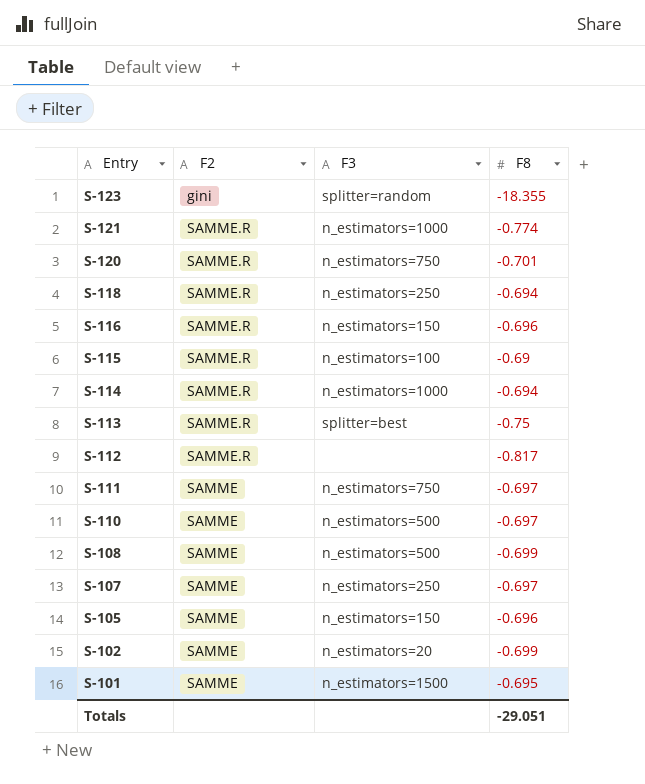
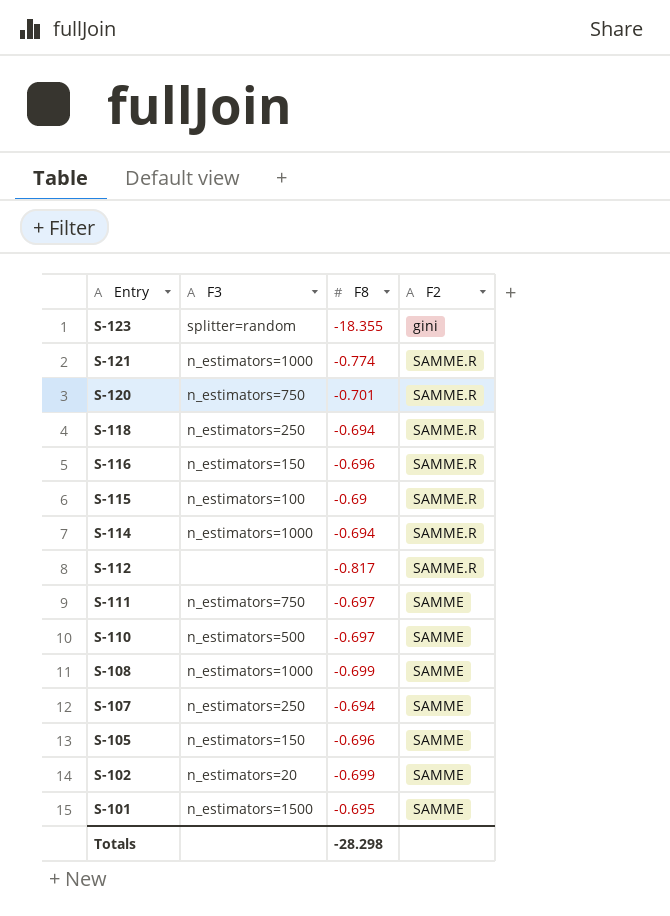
column F2 | position: 2 -> 4
row S-113: SAMME.R | splitter=best | -0.75 -> none
S-108 | F3: n_estimators=500 -> n_estimators=1000
S-107 | F8: -0.697 -> -0.694
Totals | F8: -29.051 -> -28.298

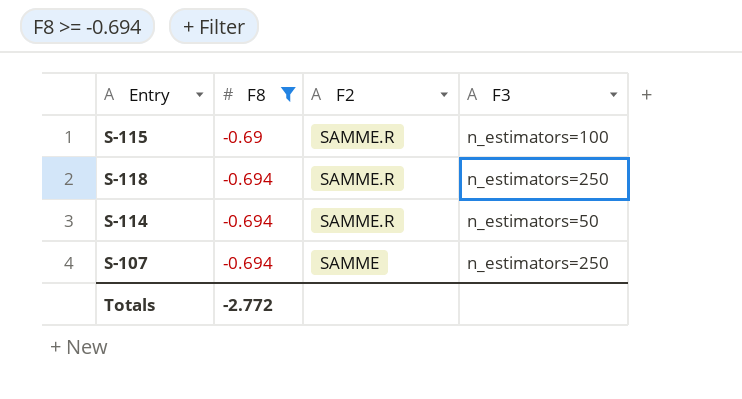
filter: none -> F8 >= -0.694
row order: Entry descending -> F8 descending
column F3 | position: 2 -> 4
S-114 | F3: n_estimators=1000 -> n_estimators=50
Totals | F8: -28.298 -> -2.772

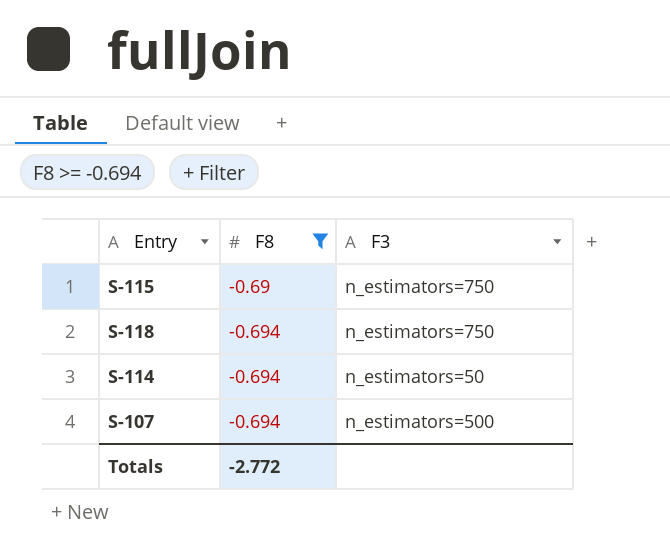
column F2 | position: 3 -> none
S-115 | F3: n_estimators=100 -> n_estimators=750
S-118 | F3: n_estimators=250 -> n_estimators=750
S-107 | F3: n_estimators=250 -> n_estimators=500

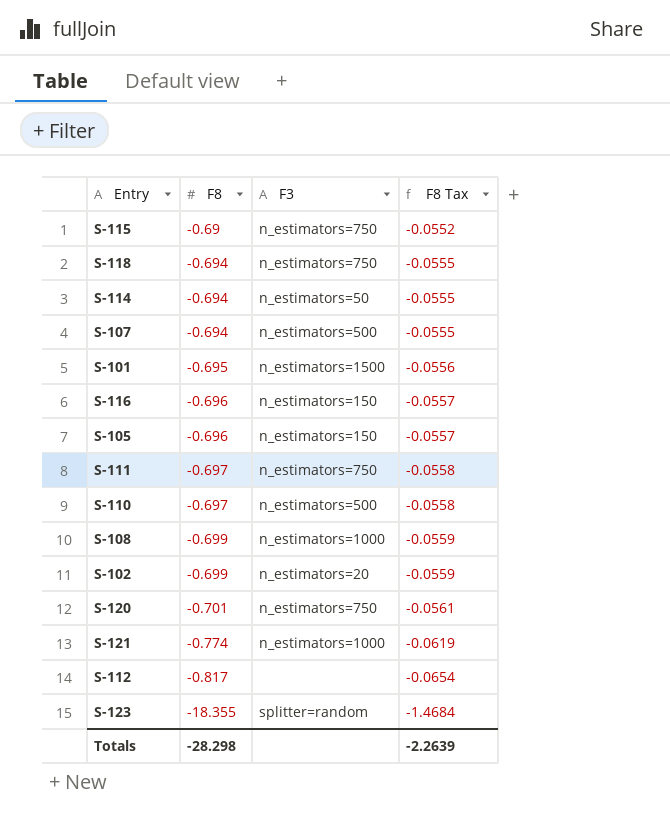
filter: F8 >= -0.694 -> none
column F8 Tax | formula: none -> [F8] * 0.08
Totals | F8: -2.772 -> -28.298

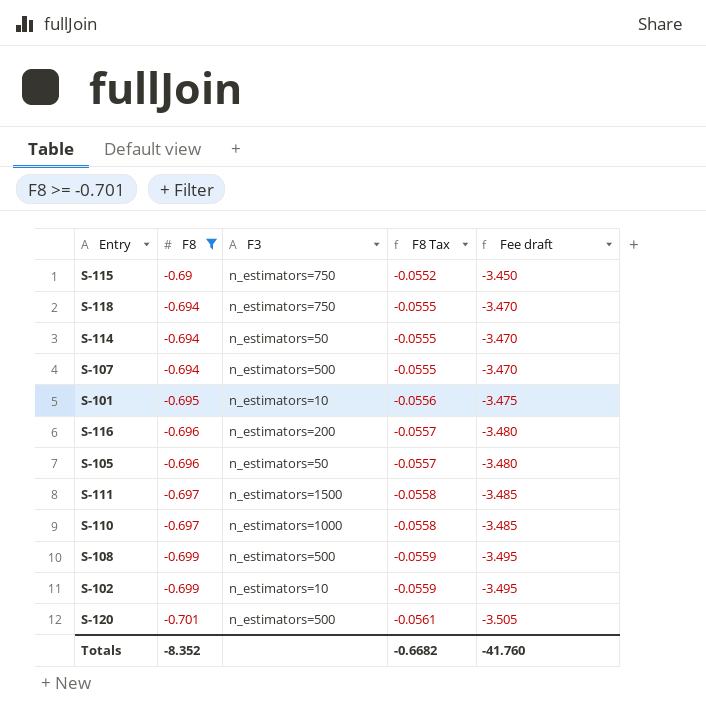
filter: none -> F8 >= -0.701
column Fee draft | formula: none -> [F8] * 5
S-101 | F3: n_estimators=1500 -> n_estimators=10
S-116 | F3: n_estimators=150 -> n_estimators=200
S-105 | F3: n_estimators=150 -> n_estimators=50
S-111 | F3: n_estimators=750 -> n_estimators=1500
S-110 | F3: n_estimators=500 -> n_estimators=1000
S-108 | F3: n_estimators=1000 -> n_estimators=500
S-102 | F3: n_estimators=20 -> n_estimators=10
S-120 | F3: n_estimators=750 -> n_estimators=500
Totals | F8: -28.298 -> -8.352
Totals | F8 Tax: -2.2639 -> -0.6682

